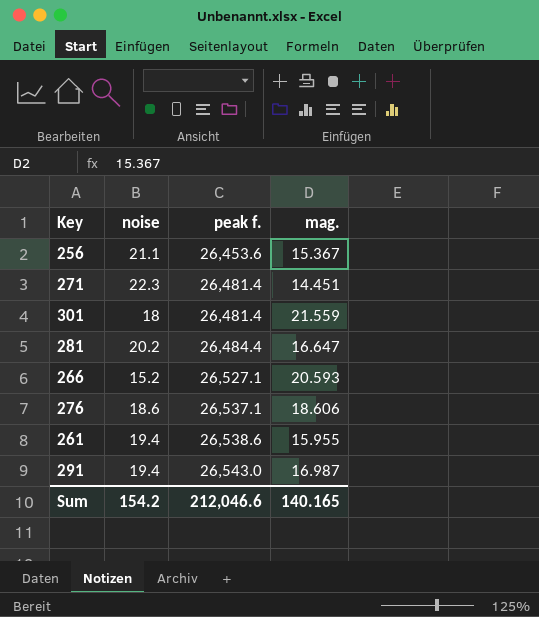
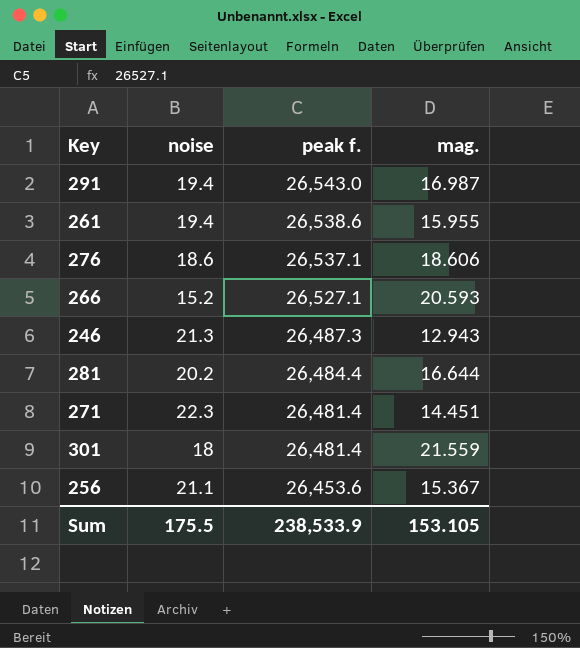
row order: peak f. ascending -> peak f. descending
row 246: none -> 21.3 | 26,487.3 | 12.943
281 | mag.: 16.647 -> 16.644
Sum | noise: 154.2 -> 175.5
Sum | peak f.: 212,046.6 -> 238,533.9
Sum | mag.: 140.165 -> 153.105

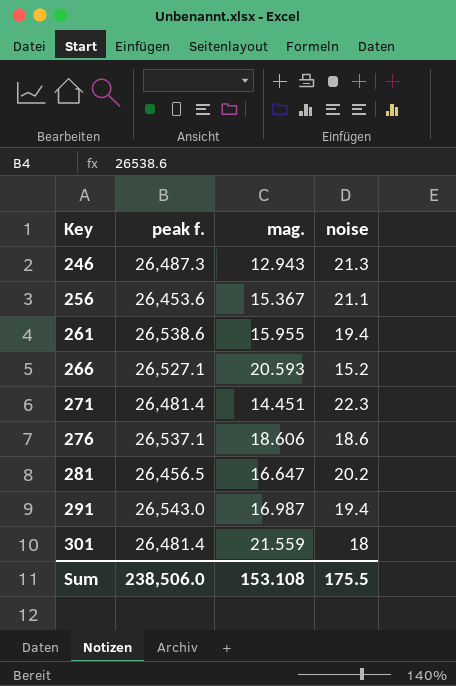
row order: peak f. descending -> Key ascending
column noise | position: 2 -> 4
281 | peak f.: 26,484.4 -> 26,456.5
281 | mag.: 16.644 -> 16.647
Sum | peak f.: 238,533.9 -> 238,506.0
Sum | mag.: 153.105 -> 153.108

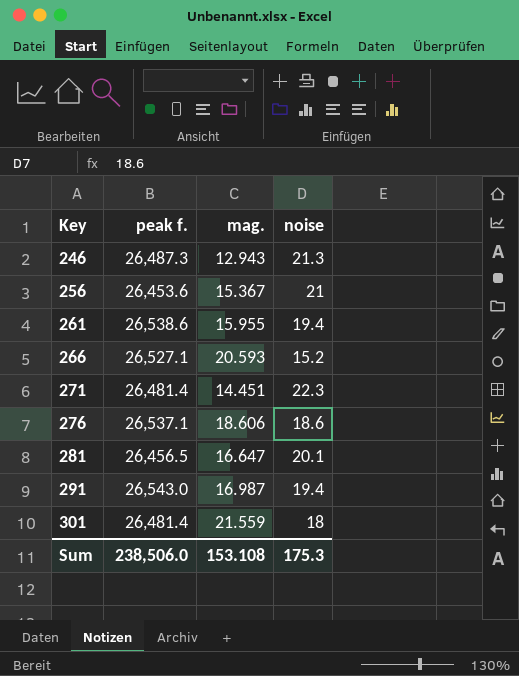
256 | noise: 21.1 -> 21
281 | noise: 20.2 -> 20.1
Sum | noise: 175.5 -> 175.3

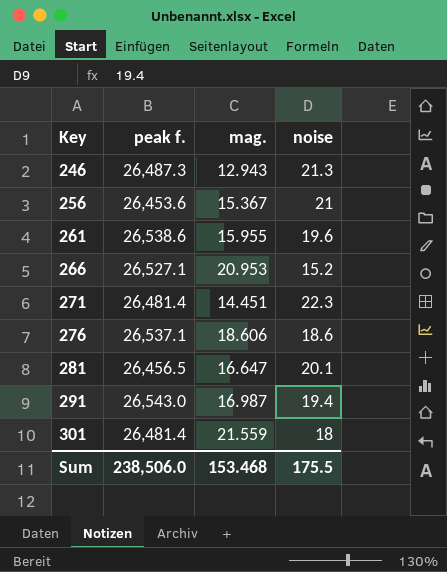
261 | noise: 19.4 -> 19.6
266 | mag.: 20.593 -> 20.953
Sum | mag.: 153.108 -> 153.468
Sum | noise: 175.3 -> 175.5

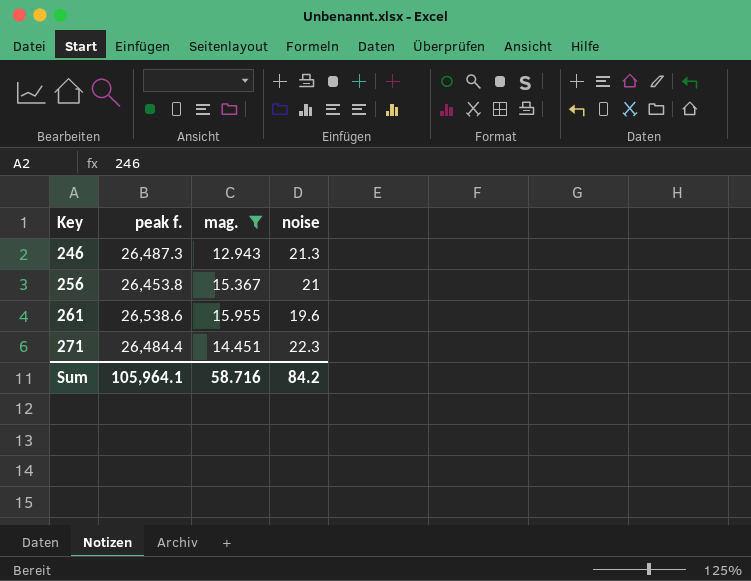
filter: none -> mag. <= 15.955
256 | peak f.: 26,453.6 -> 26,453.8
271 | peak f.: 26,481.4 -> 26,484.4
Sum | peak f.: 238,506.0 -> 105,964.1
Sum | mag.: 153.468 -> 58.716
Sum | noise: 175.5 -> 84.2

